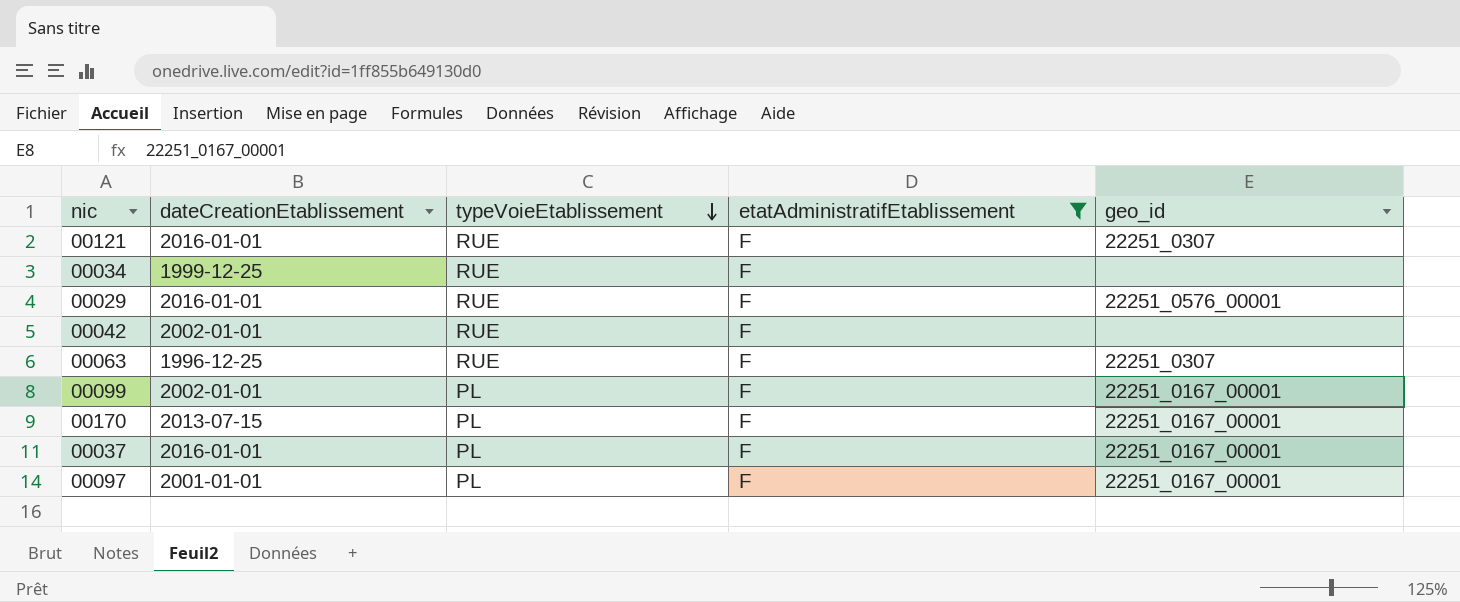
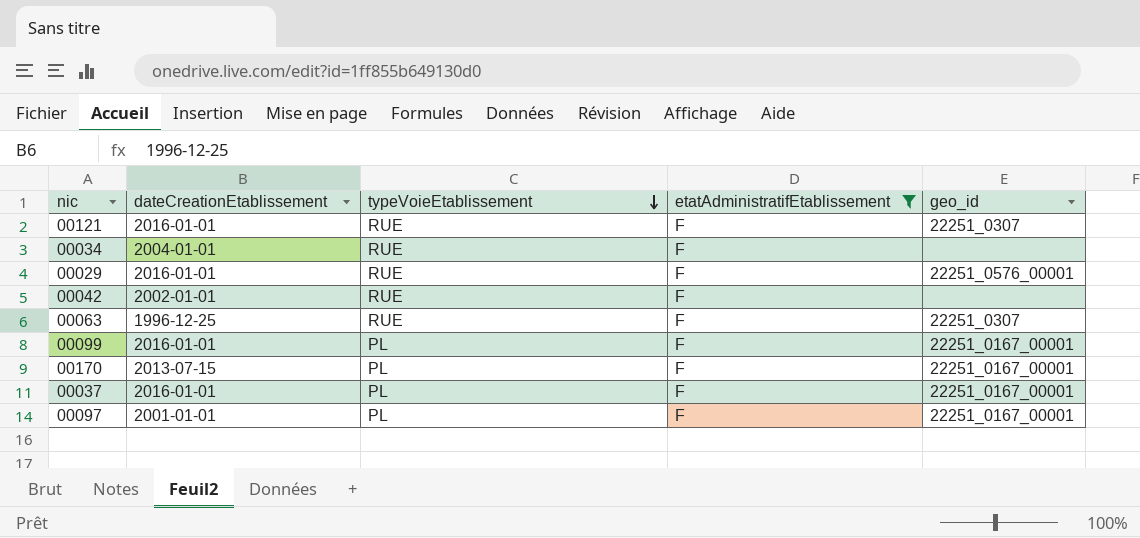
00034 | dateCreationEtablissement: 1999-12-25 -> 2004-01-01
00099 | dateCreationEtablissement: 2002-01-01 -> 2016-01-01

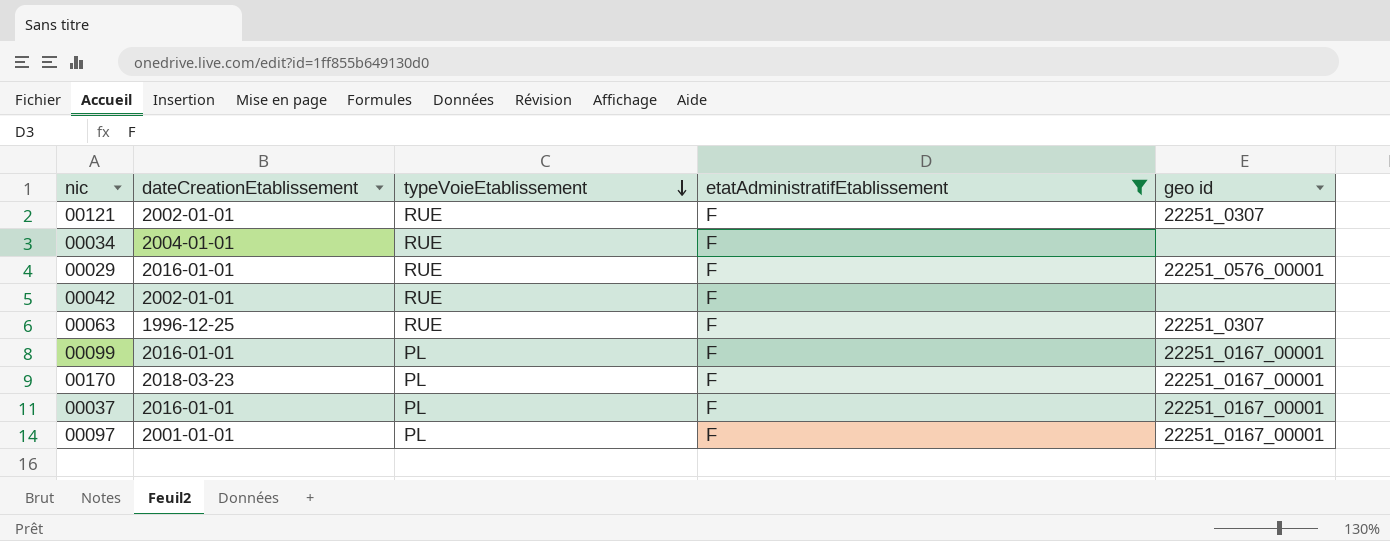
column name: geo_id -> geo id
00121 | dateCreationEtablissement: 2016-01-01 -> 2002-01-01
00170 | dateCreationEtablissement: 2013-07-15 -> 2018-03-23

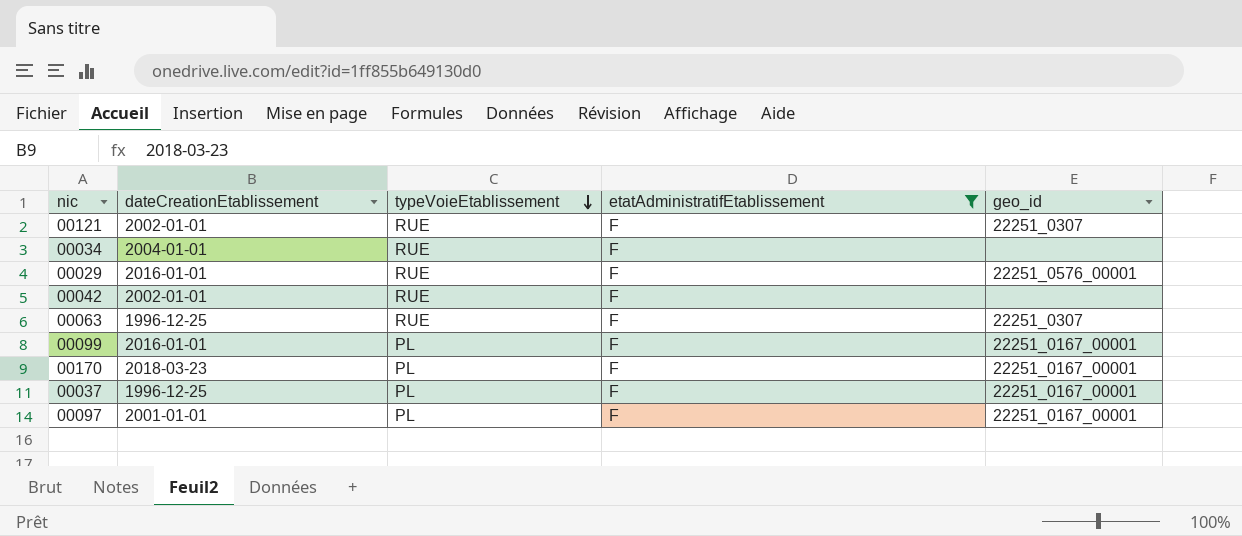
column name: geo id -> geo_id
00037 | dateCreationEtablissement: 2016-01-01 -> 1996-12-25

